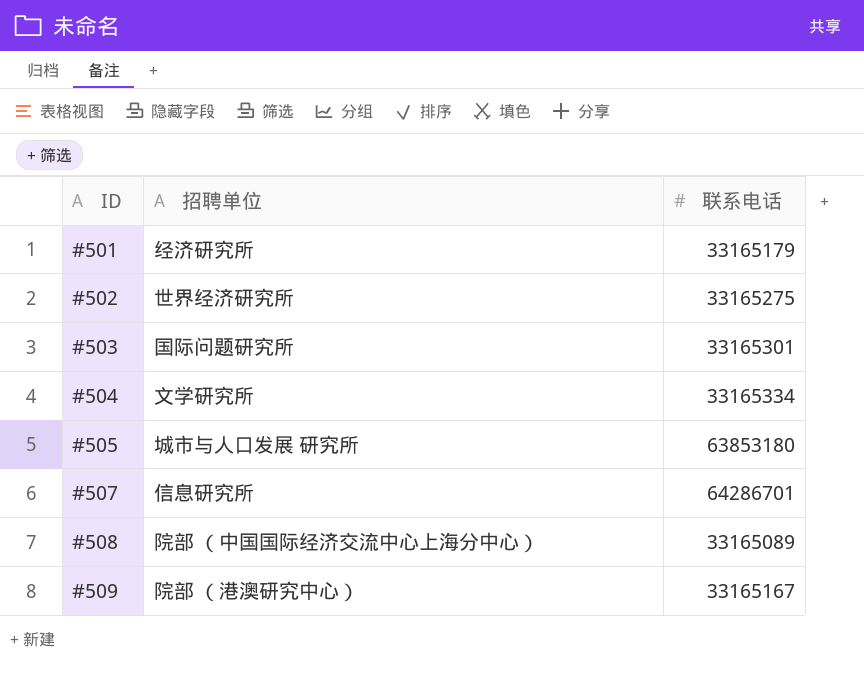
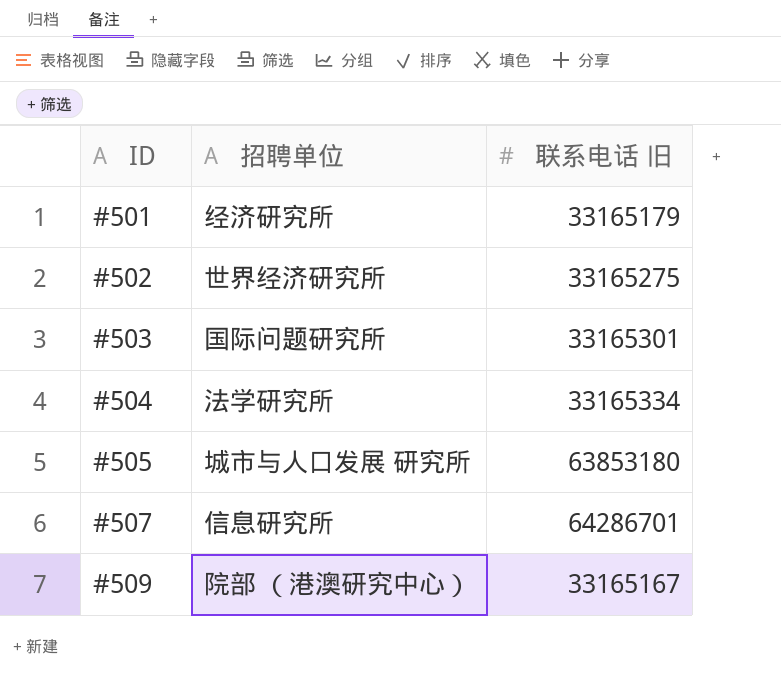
column name: 联系电话 -> 联系电话 旧
row #508: 院部 （中国国际经济交流中心上海分中心） | 33165089 -> none
#504 | 招聘单位: 文学研究所 -> 法学研究所

